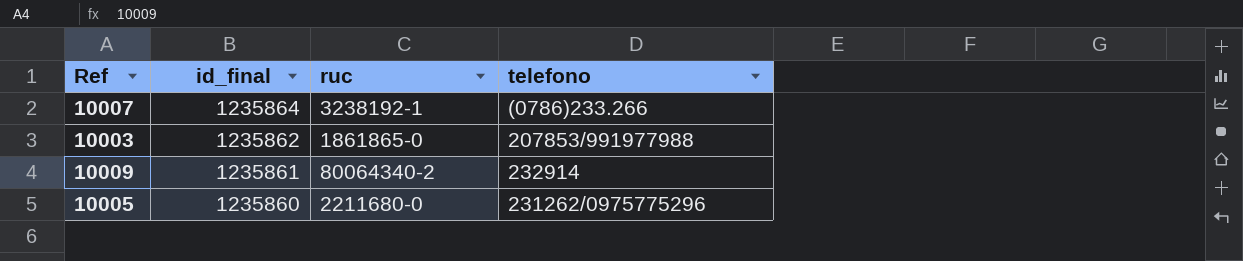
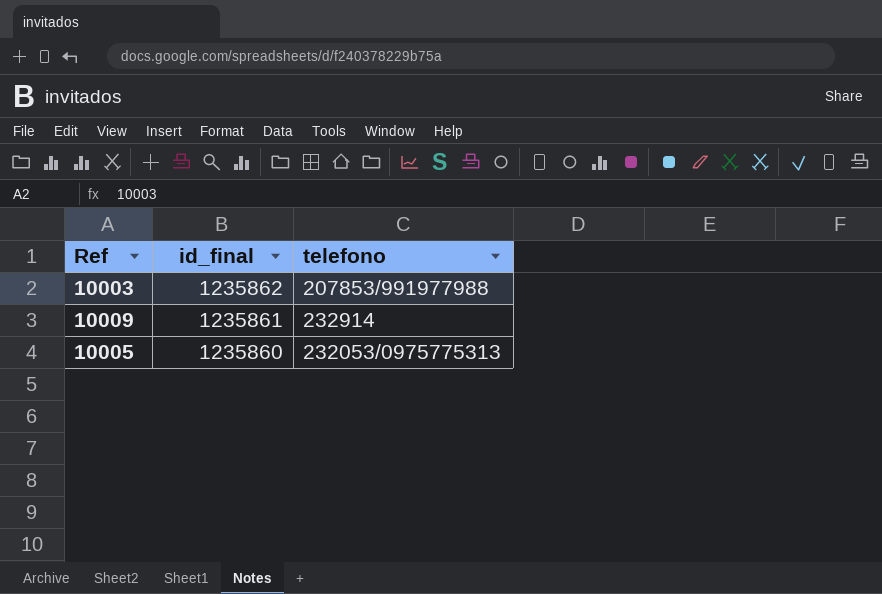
column ruc | position: 3 -> none
row 10007: 1235864 | 3238192-1 | (0786)233.266 -> none
10005 | telefono: 231262/0975775296 -> 232053/0975775313

